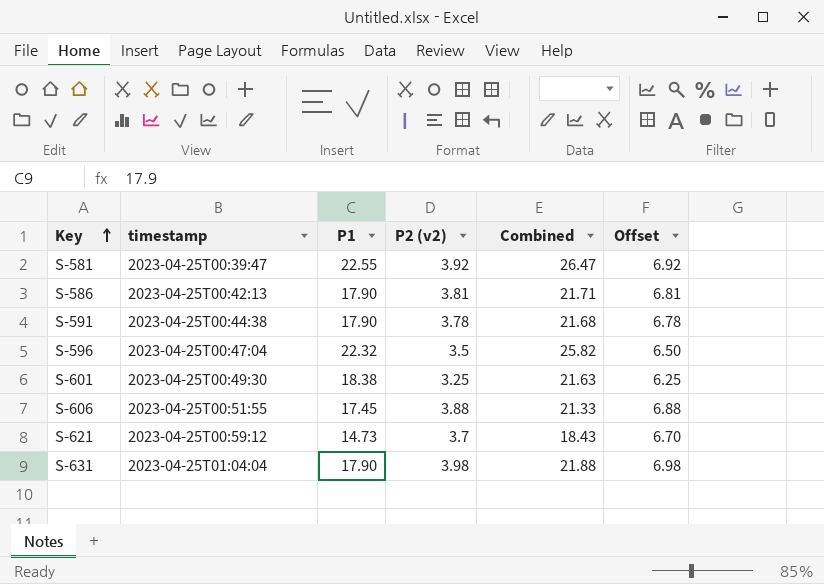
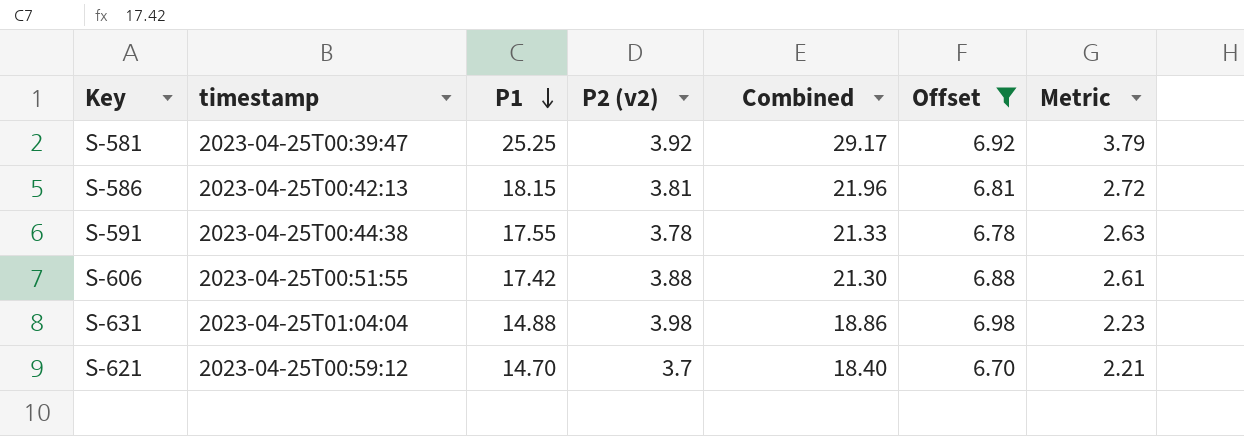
filter: none -> Offset >= 6.70
row order: Key ascending -> P1 descending
column Metric | formula: none -> [P1] * 0.15
S-581 | P1: 22.55 -> 25.25
S-581 | Combined: 26.47 -> 29.17
S-586 | P1: 17.90 -> 18.15
S-586 | Combined: 21.71 -> 21.96
S-591 | P1: 17.90 -> 17.55
S-591 | Combined: 21.68 -> 21.33
S-606 | P1: 17.45 -> 17.42
S-606 | Combined: 21.33 -> 21.30
S-631 | P1: 17.90 -> 14.88
S-631 | Combined: 21.88 -> 18.86
S-621 | P1: 14.73 -> 14.70
S-621 | Combined: 18.43 -> 18.40

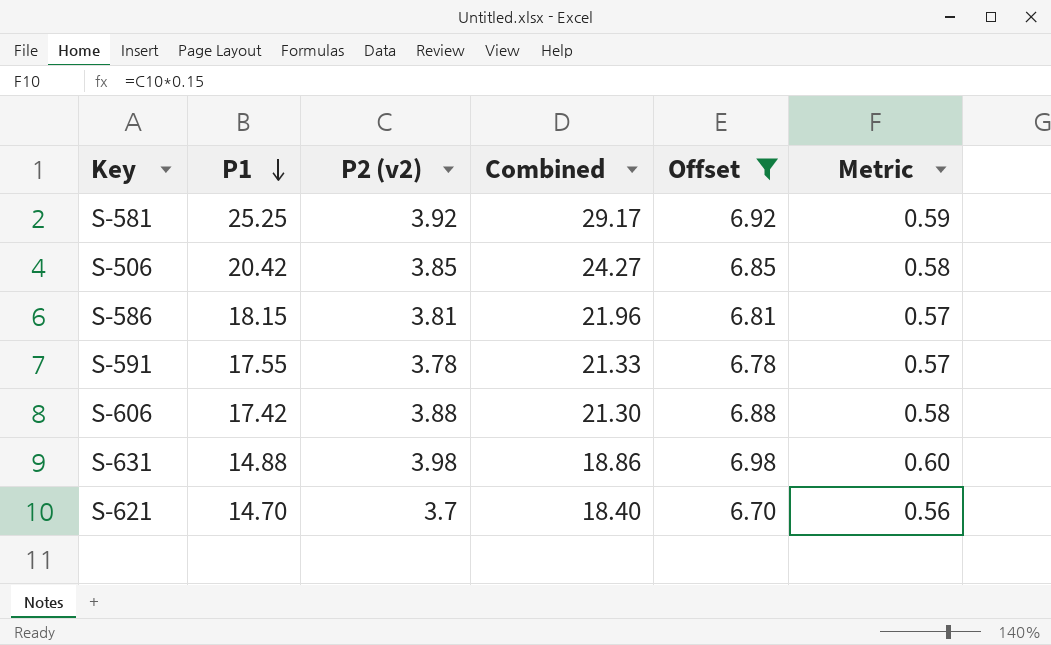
column timestamp | position: 2 -> none
column Metric | formula: [P1] * 0.15 -> [P2 (v2)] * 0.15
row S-506: none -> 20.42 | 3.85 | 24.27 | 6.85 | 0.58

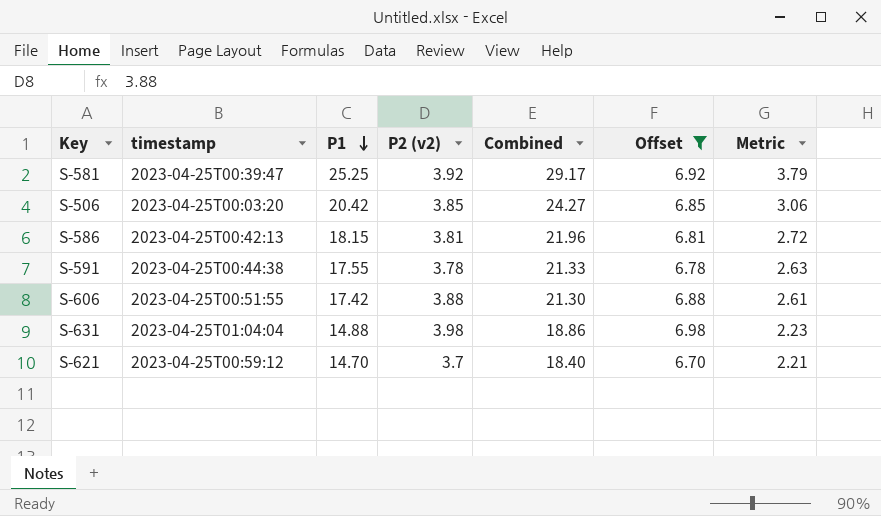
column timestamp | position: none -> 2
column Metric | formula: [P2 (v2)] * 0.15 -> [P1] * 0.15

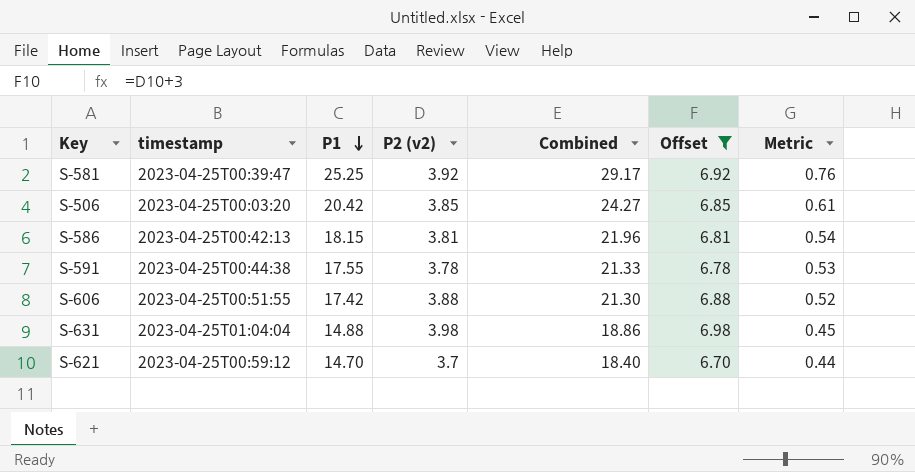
column Metric | formula: [P1] * 0.15 -> [P1] * 0.03

